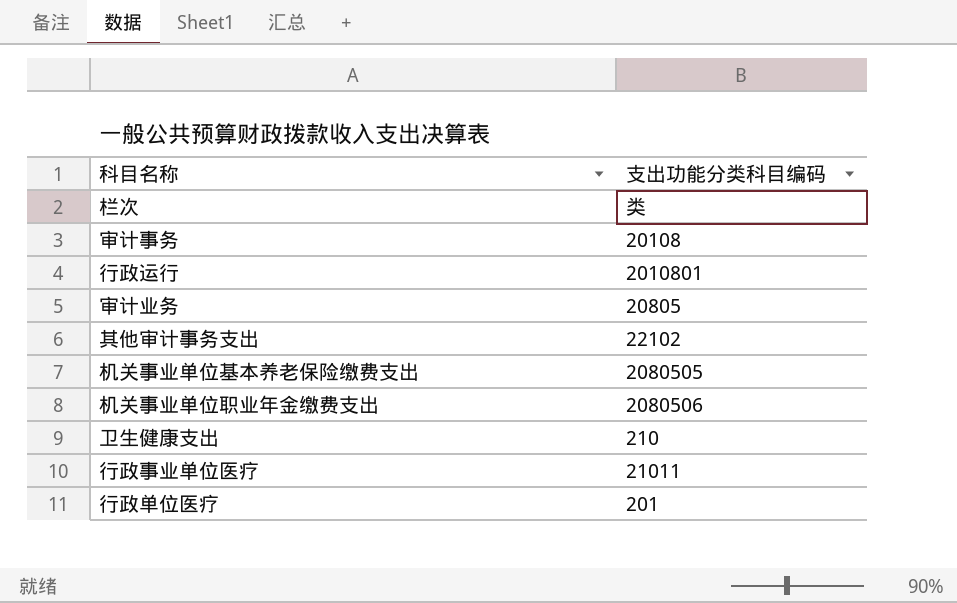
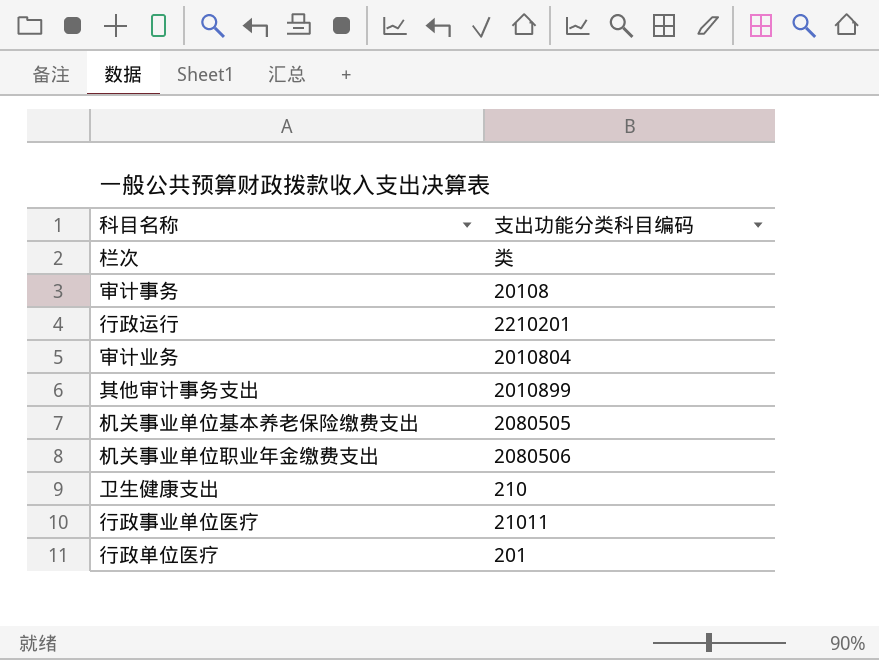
行政运行 | 支出功能分类科目编码: 2010801 -> 2210201
审计业务 | 支出功能分类科目编码: 20805 -> 2010804
其他审计事务支出 | 支出功能分类科目编码: 22102 -> 2010899

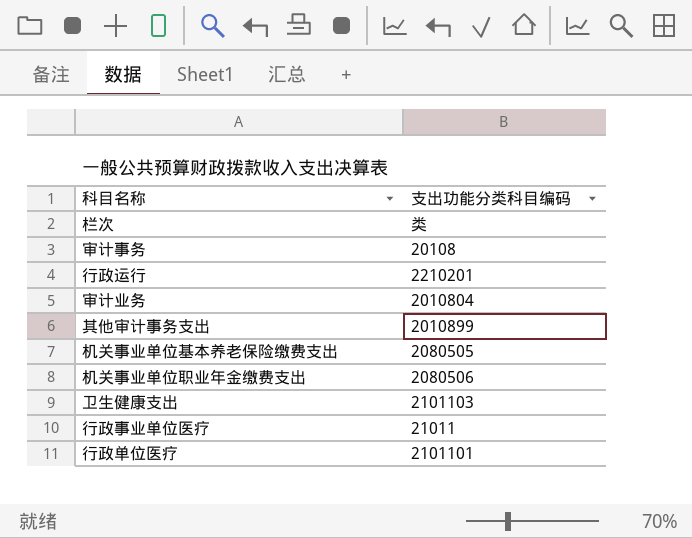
卫生健康支出 | 支出功能分类科目编码: 210 -> 2101103
行政单位医疗 | 支出功能分类科目编码: 201 -> 2101101

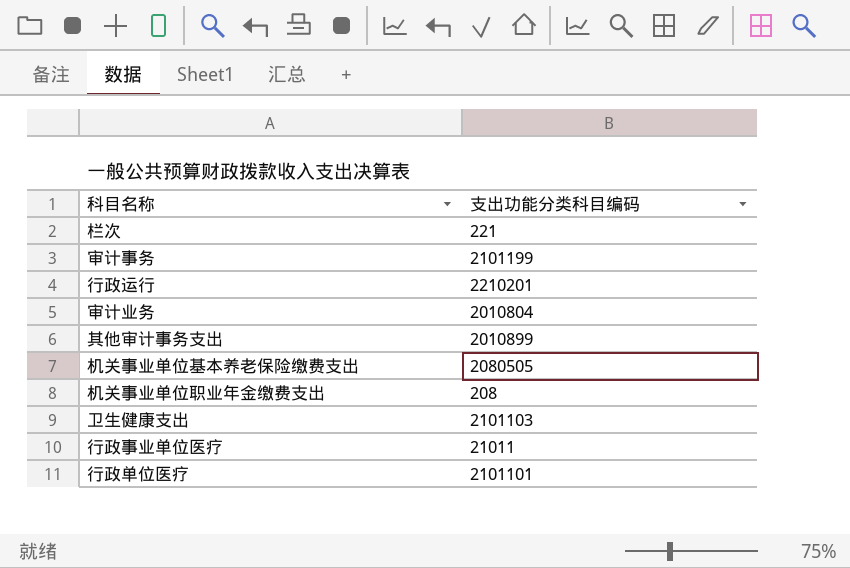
栏次 | 支出功能分类科目编码: 类 -> 221
审计事务 | 支出功能分类科目编码: 20108 -> 2101199
机关事业单位职业年金缴费支出 | 支出功能分类科目编码: 2080506 -> 208

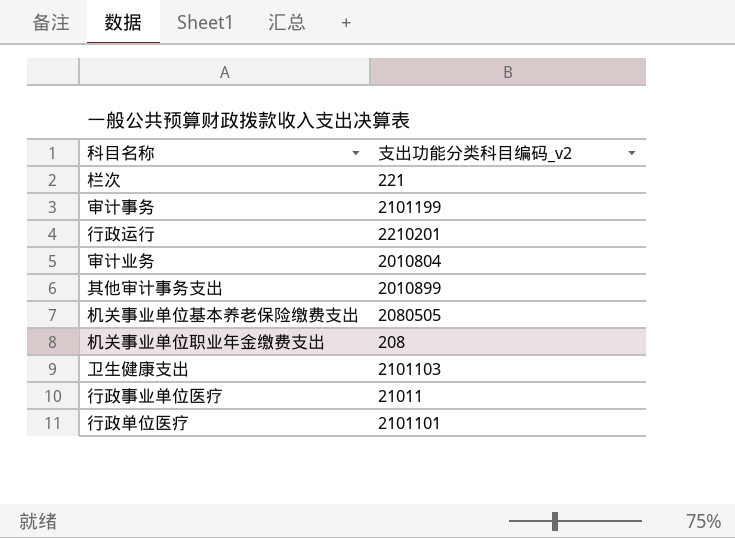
column name: 支出功能分类科目编码 -> 支出功能分类科目编码_v2

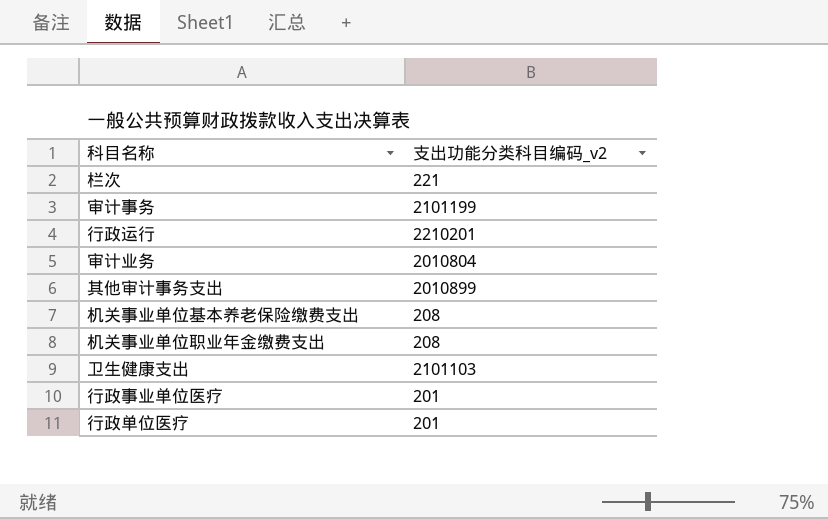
机关事业单位基本养老保险缴费支出 | 支出功能分类科目编码_v2: 2080505 -> 208
行政事业单位医疗 | 支出功能分类科目编码_v2: 21011 -> 201
行政单位医疗 | 支出功能分类科目编码_v2: 2101101 -> 201

